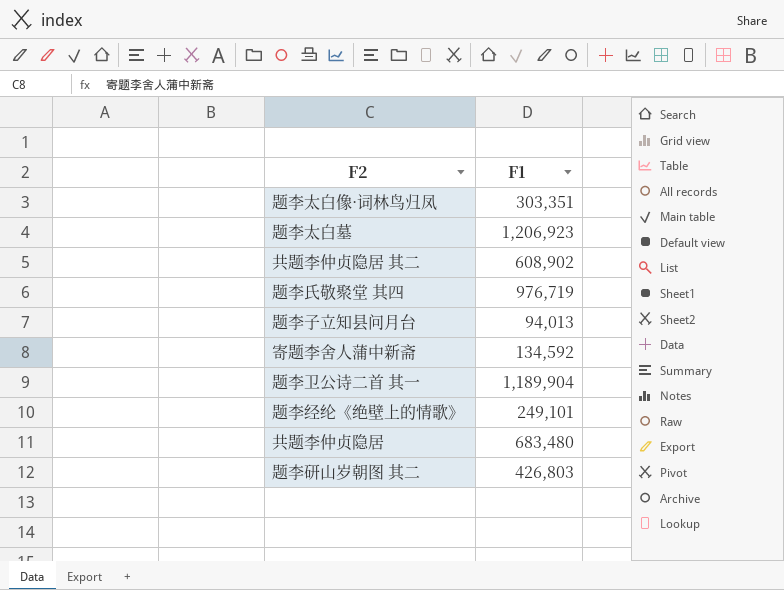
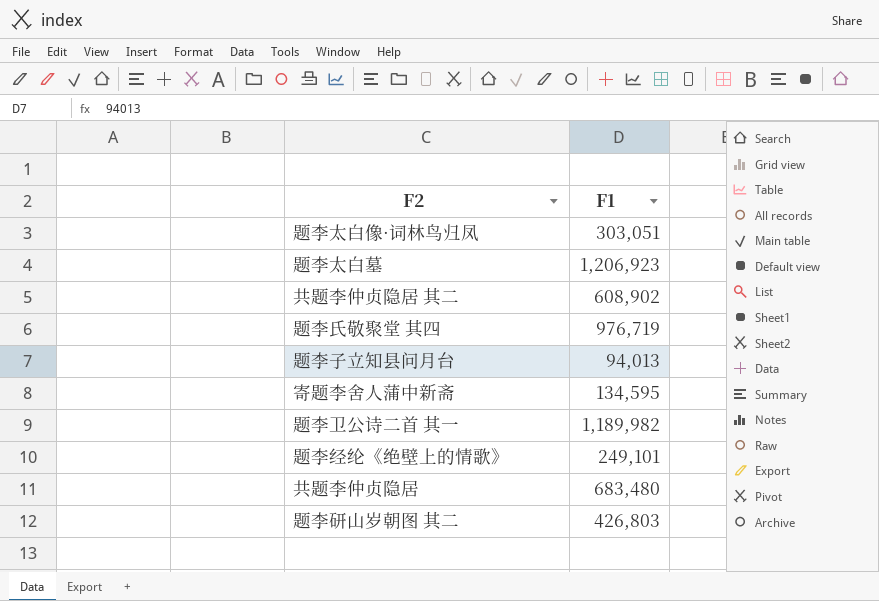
题李太白像·词林鸟归凤 | F1: 303,351 -> 303,051
寄题李舍人蒲中新斋 | F1: 134,592 -> 134,595
题李卫公诗二首 其一 | F1: 1,189,904 -> 1,189,982

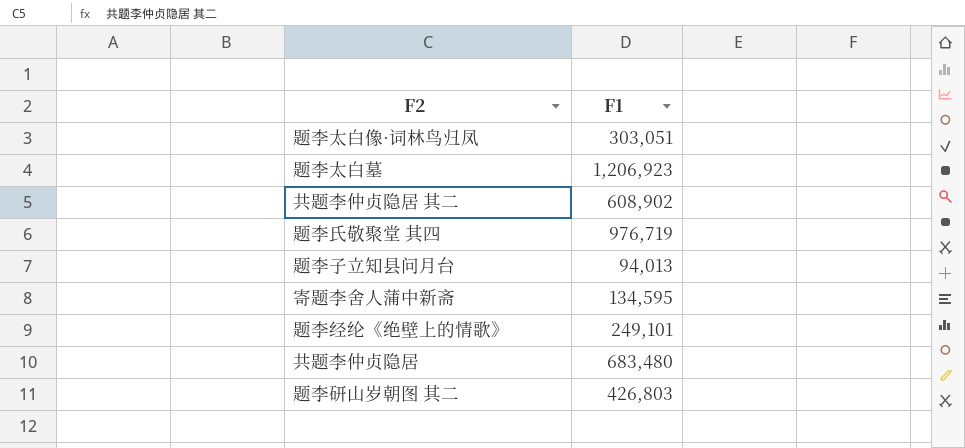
row 题李卫公诗二首 其一: 1,189,982 -> none

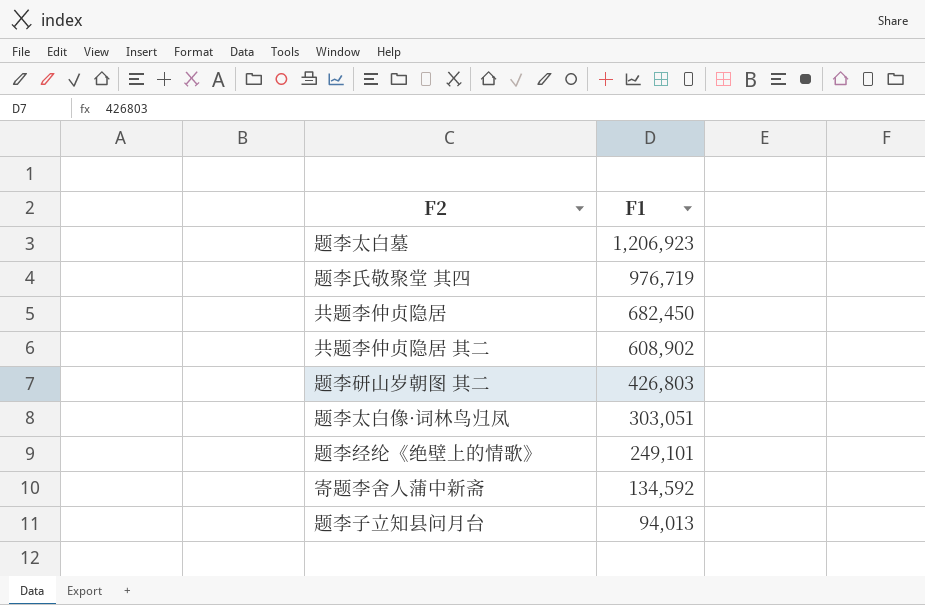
row order: none -> F1 descending
共题李仲贞隐居 | F1: 683,480 -> 682,450
寄题李舍人蒲中新斋 | F1: 134,595 -> 134,592

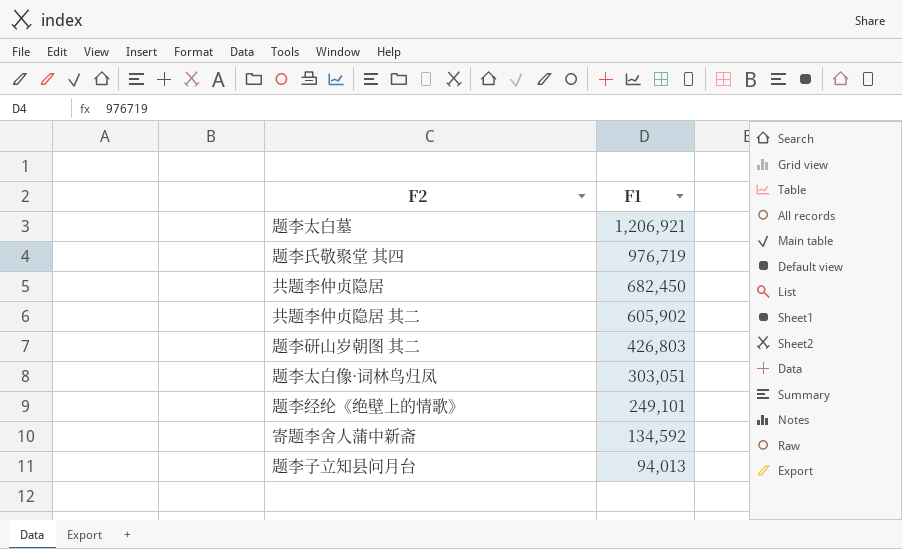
题李太白墓 | F1: 1,206,923 -> 1,206,921
共题李仲贞隐居 其二 | F1: 608,902 -> 605,902

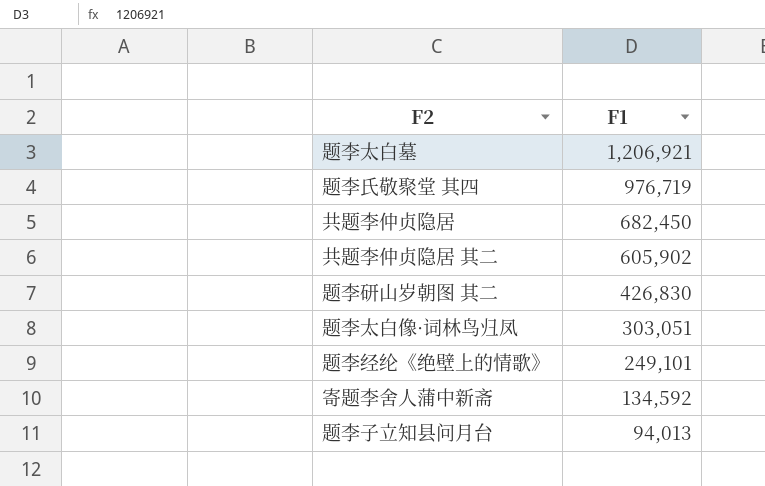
题李研山岁朝图 其二 | F1: 426,803 -> 426,830

